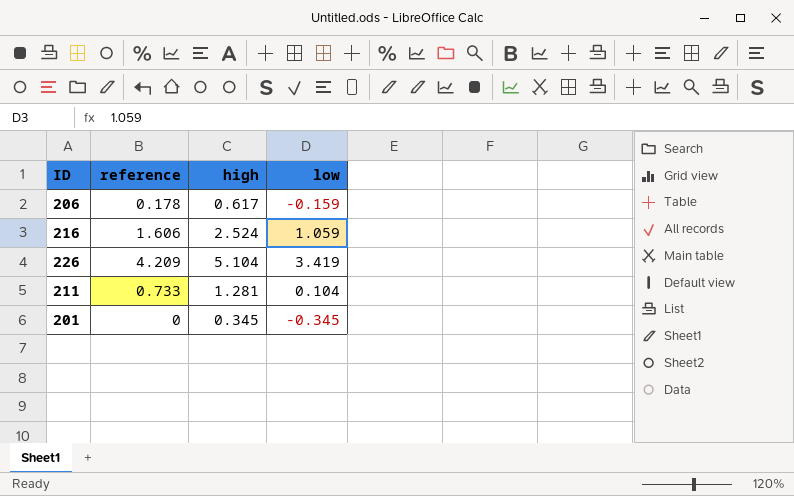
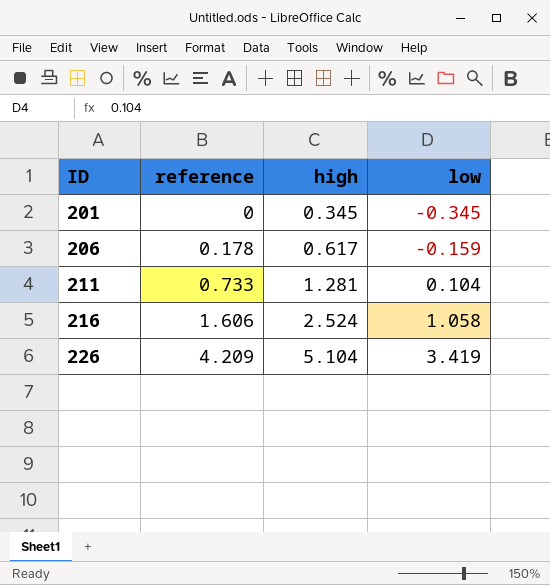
row order: none -> ID ascending
216 | low: 1.059 -> 1.058

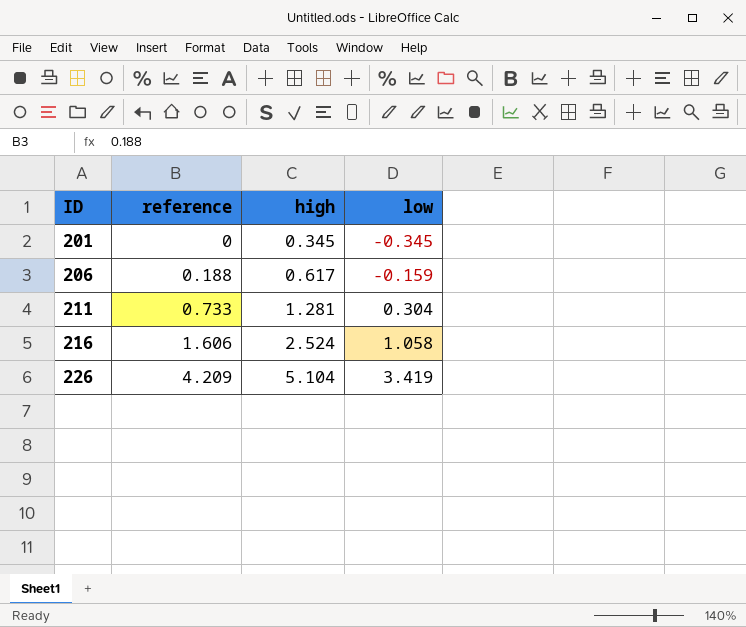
206 | reference: 0.178 -> 0.188
211 | low: 0.104 -> 0.304

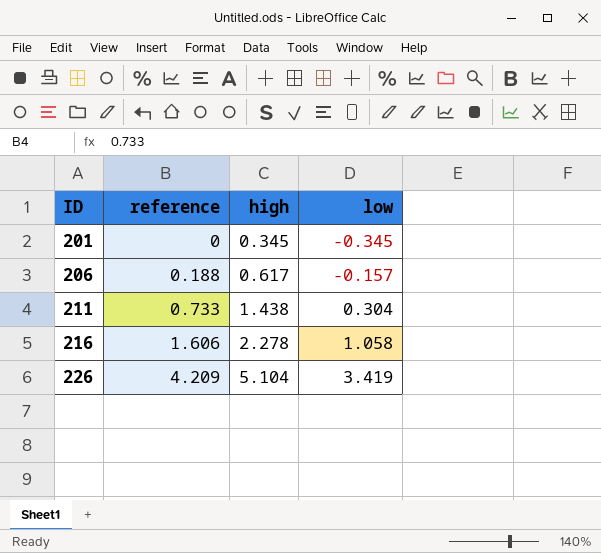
206 | low: -0.159 -> -0.157
211 | high: 1.281 -> 1.438
216 | high: 2.524 -> 2.278

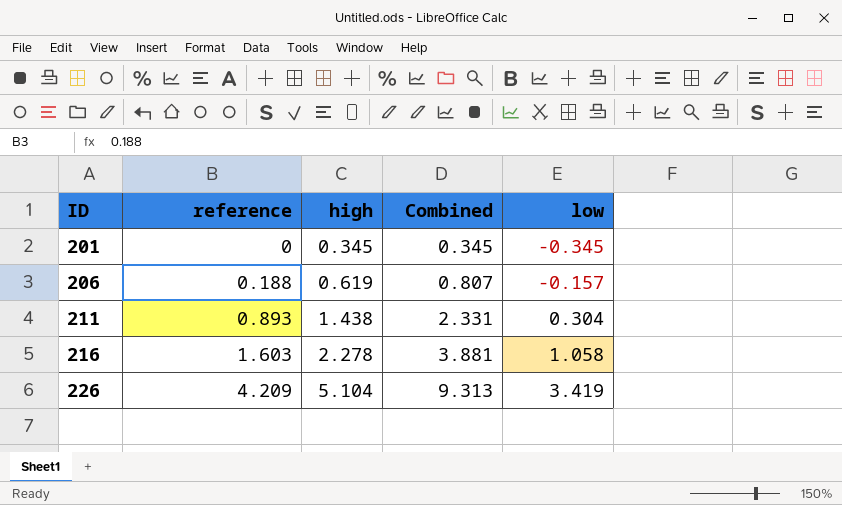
column Combined | formula: none -> [reference] + [high]
206 | high: 0.617 -> 0.619
211 | reference: 0.733 -> 0.893
216 | reference: 1.606 -> 1.603

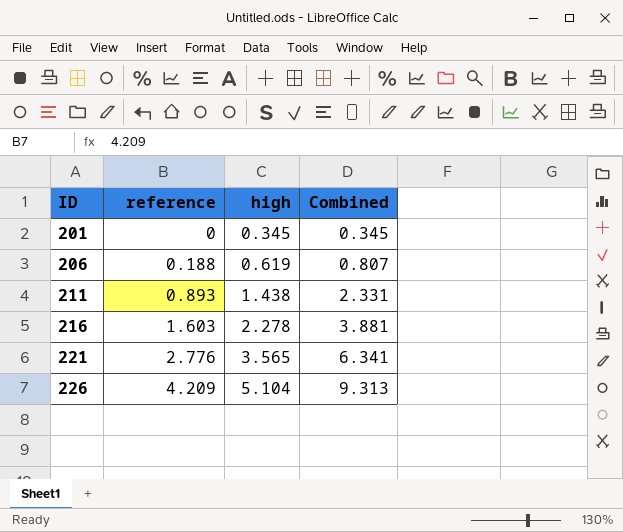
column low | position: 5 -> none
row 221: none -> 2.776 | 3.565 | 6.341

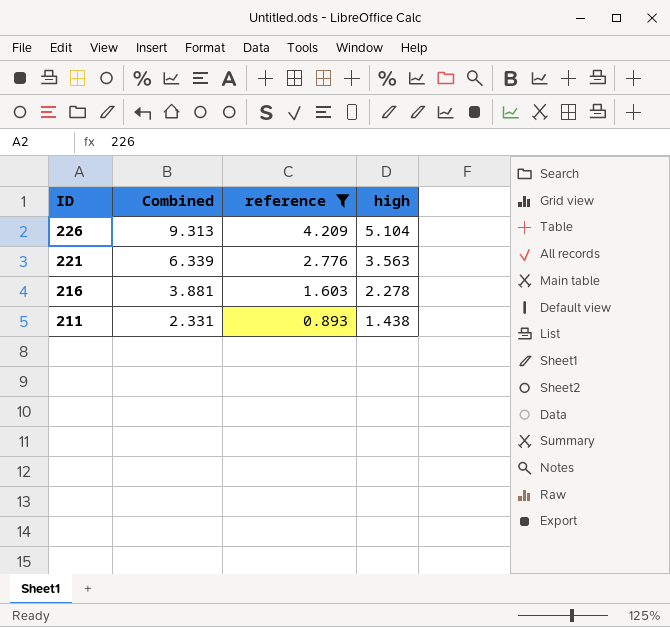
filter: none -> reference >= 0.893
row order: ID ascending -> ID descending
column Combined | position: 4 -> 2
221 | Combined: 6.341 -> 6.339
221 | high: 3.565 -> 3.563

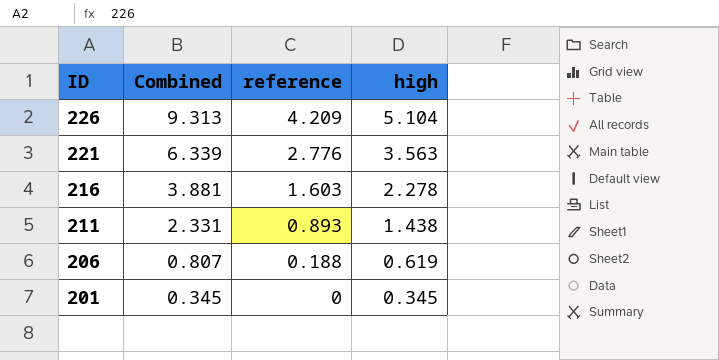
filter: reference >= 0.893 -> none

